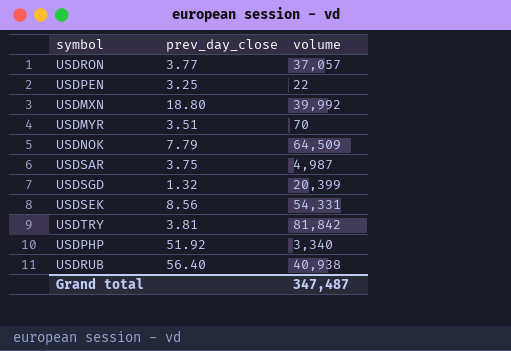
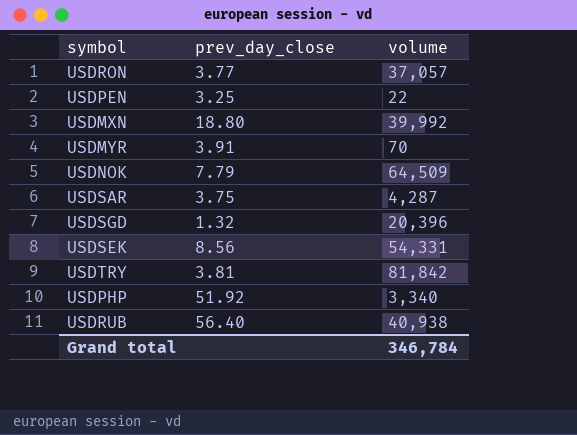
USDMYR | prev_day_close: 3.51 -> 3.91
USDSAR | volume: 4,987 -> 4,287
USDSGD | volume: 20,399 -> 20,396
Grand total | volume: 347,487 -> 346,784

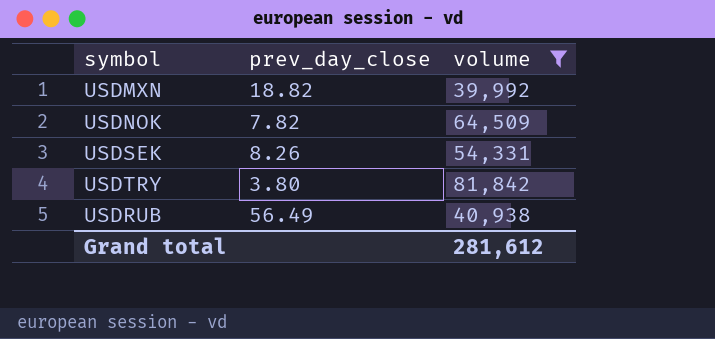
filter: none -> volume >= 39,992
USDMXN | prev_day_close: 18.80 -> 18.82
USDNOK | prev_day_close: 7.79 -> 7.82
USDSEK | prev_day_close: 8.56 -> 8.26
USDTRY | prev_day_close: 3.81 -> 3.80
USDRUB | prev_day_close: 56.40 -> 56.49
Grand total | volume: 346,784 -> 281,612

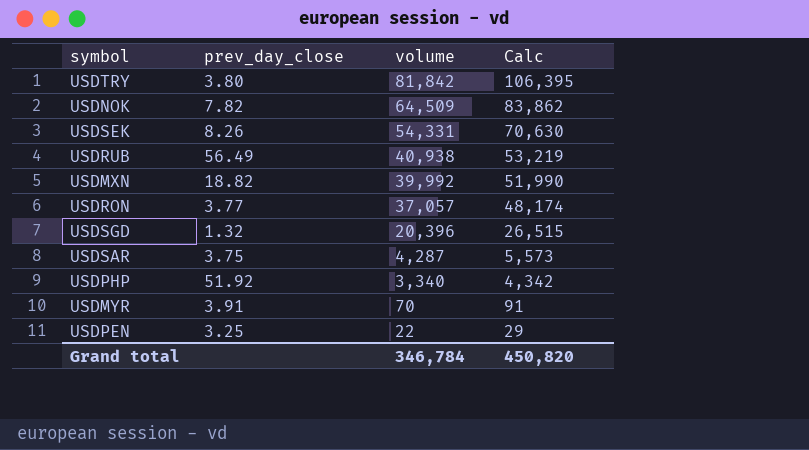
filter: volume >= 39,992 -> none
row order: none -> volume descending
column Calc | formula: none -> [volume] * 1.3
Grand total | volume: 281,612 -> 346,784

